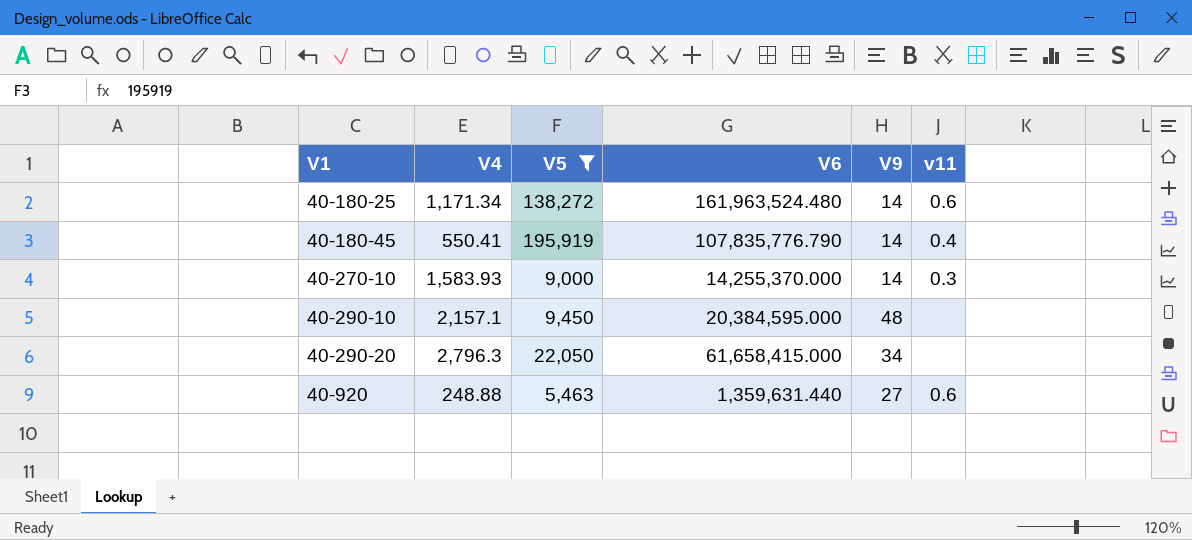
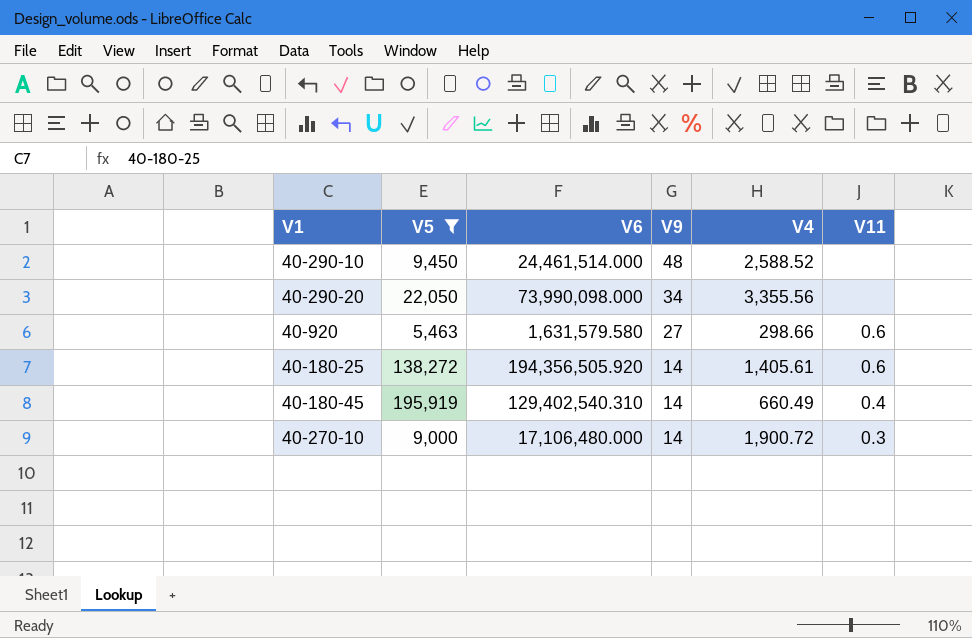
row order: V1 ascending -> V9 descending
column V4 | position: 2 -> 5
column name: v11 -> V11
40-290-10 | V6: 20,384,595.000 -> 24,461,514.000
40-290-10 | V4: 2,157.1 -> 2,588.52
40-290-20 | V6: 61,658,415.000 -> 73,990,098.000
40-290-20 | V4: 2,796.3 -> 3,355.56
40-920 | V6: 1,359,631.440 -> 1,631,579.580
40-920 | V4: 248.88 -> 298.66
40-180-25 | V6: 161,963,524.480 -> 194,356,505.920
40-180-25 | V4: 1,171.34 -> 1,405.61
40-180-45 | V6: 107,835,776.790 -> 129,402,540.310
40-180-45 | V4: 550.41 -> 660.49
40-270-10 | V6: 14,255,370.000 -> 17,106,480.000
40-270-10 | V4: 1,583.93 -> 1,900.72

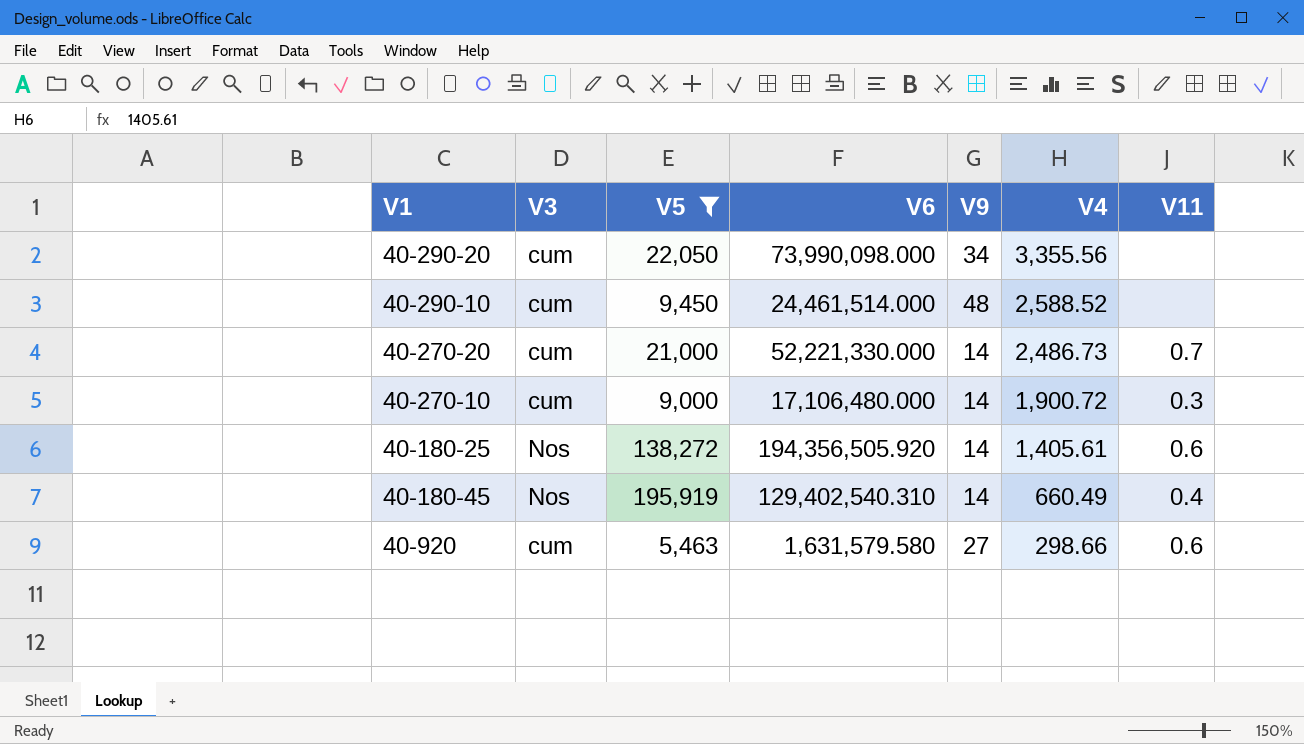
row order: V9 descending -> V4 descending
column V3 | position: none -> 2
row 40-270-20: none -> cum | 21,000 | 52,221,330.000 | 14 | 2,486.73 | 0.7

